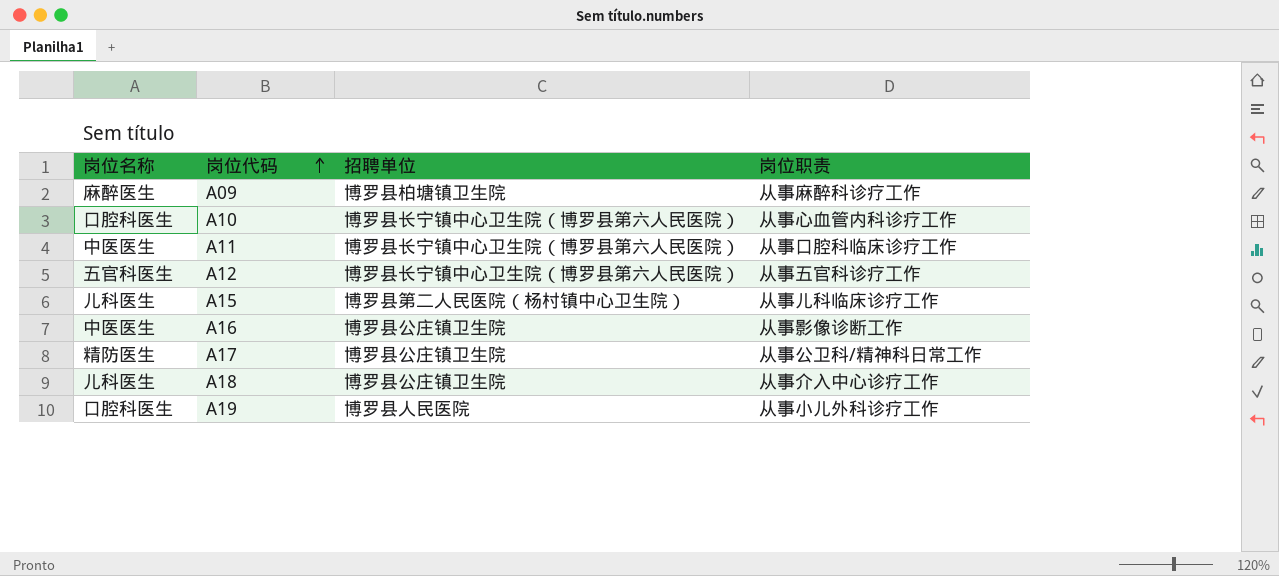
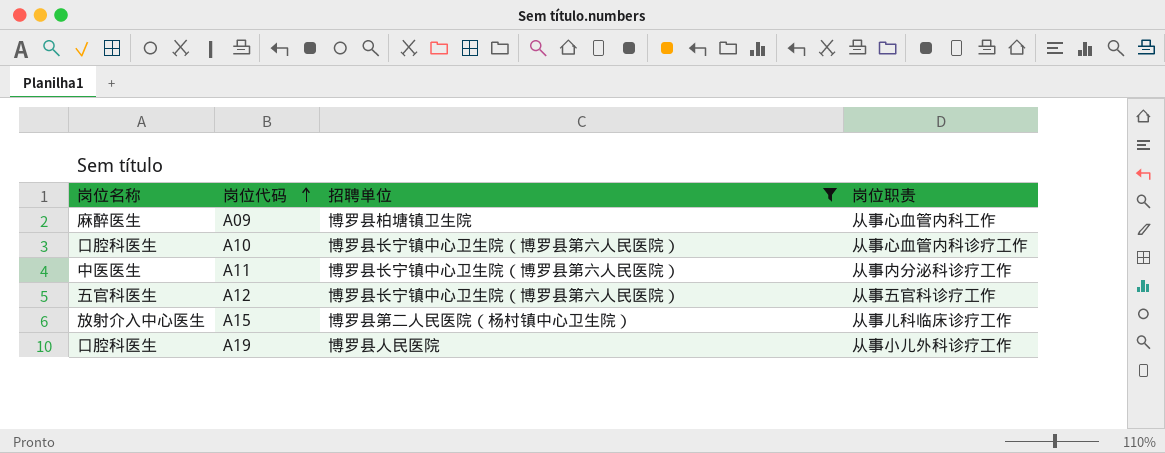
filter: none -> 招聘单位 != 博罗县公庄镇卫生院
A09 | 岗位职责: 从事麻醉科诊疗工作 -> 从事心血管内科工作
A11 | 岗位职责: 从事口腔科临床诊疗工作 -> 从事内分泌科诊疗工作
A15 | 岗位名称: 儿科医生 -> 放射介入中心医生

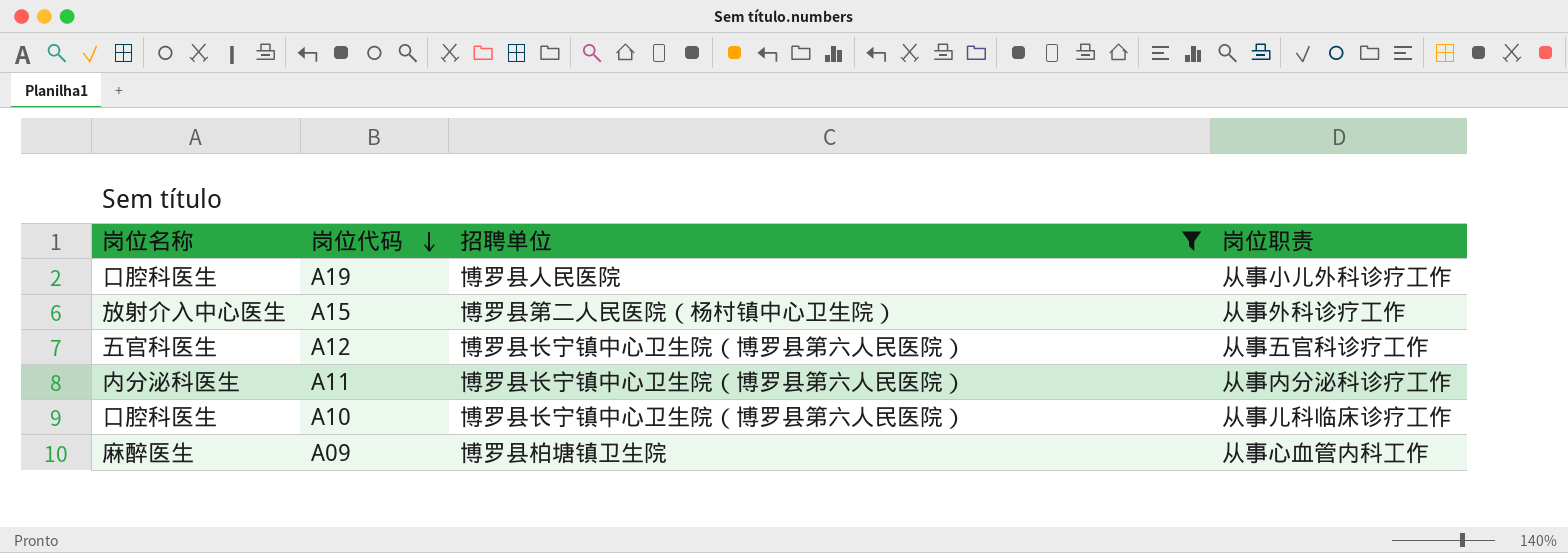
row order: 岗位代码 ascending -> 岗位代码 descending
A15 | 岗位职责: 从事儿科临床诊疗工作 -> 从事外科诊疗工作
A11 | 岗位名称: 中医医生 -> 内分泌科医生
A10 | 岗位职责: 从事心血管内科诊疗工作 -> 从事儿科临床诊疗工作

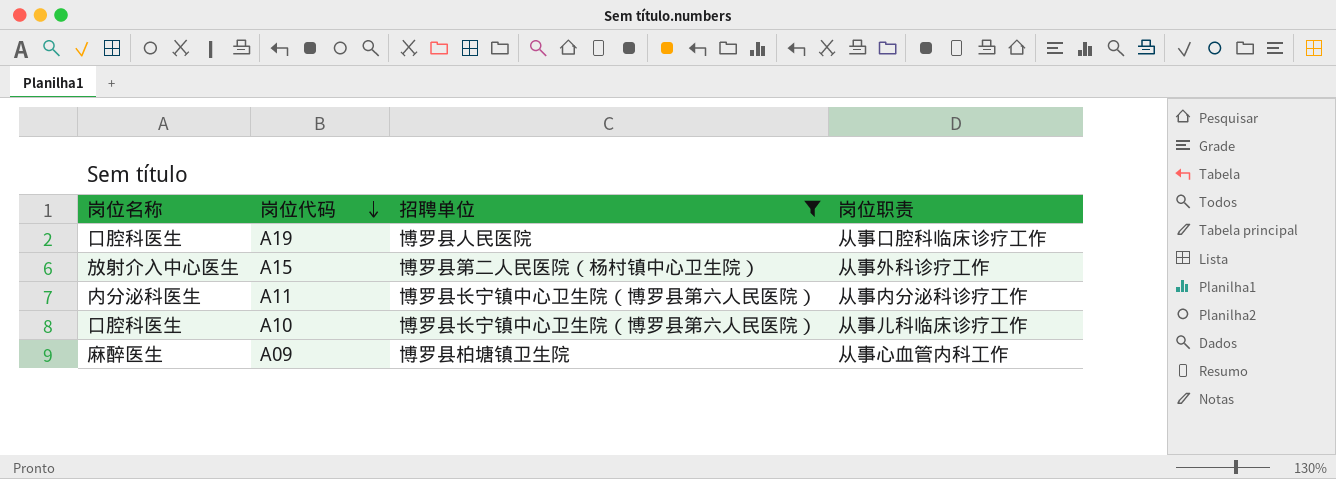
row A12: 五官科医生 | 博罗县长宁镇中心卫生院（博罗县第六人民医院） | 从事五官科诊疗工作 -> none
A19 | 岗位职责: 从事小儿外科诊疗工作 -> 从事口腔科临床诊疗工作

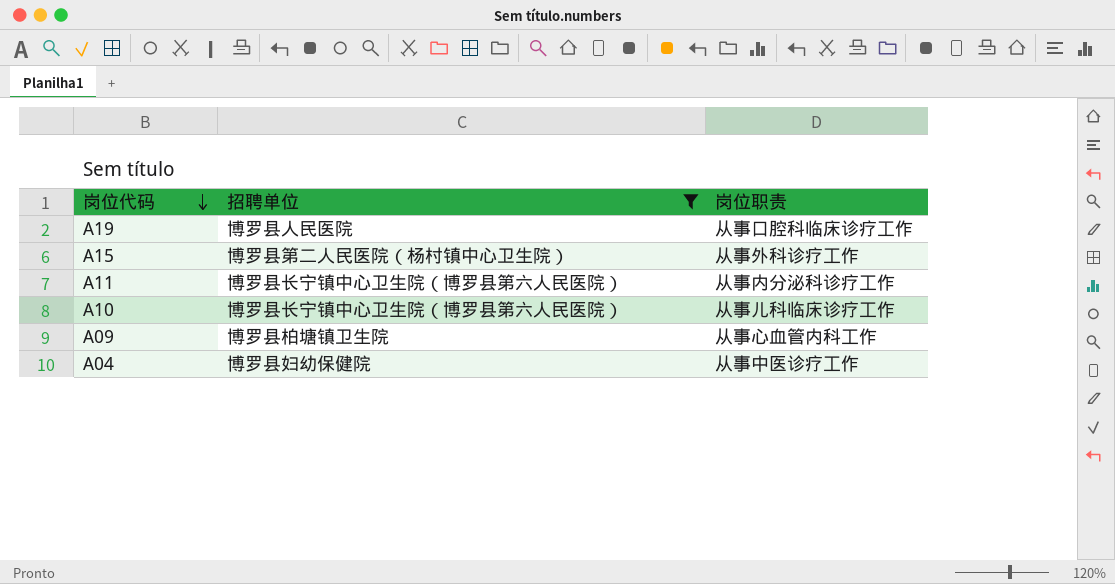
column 岗位名称 | position: 1 -> none
row A04: none -> 博罗县妇幼保健院 | 从事中医诊疗工作

